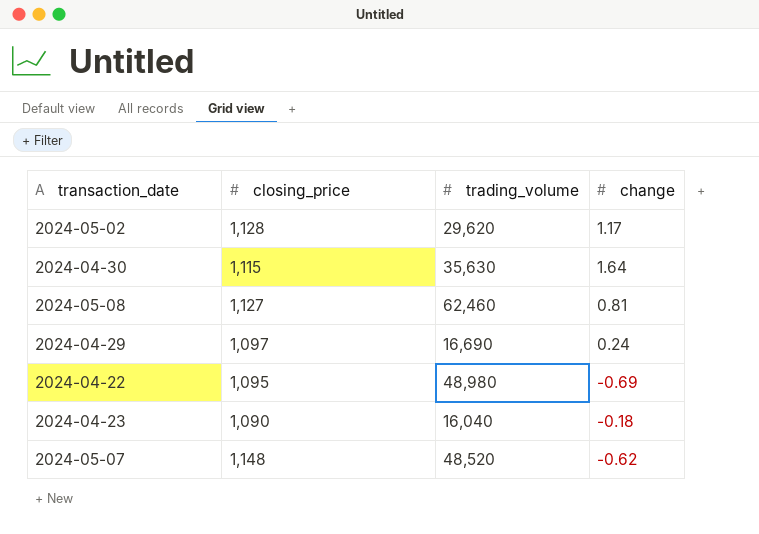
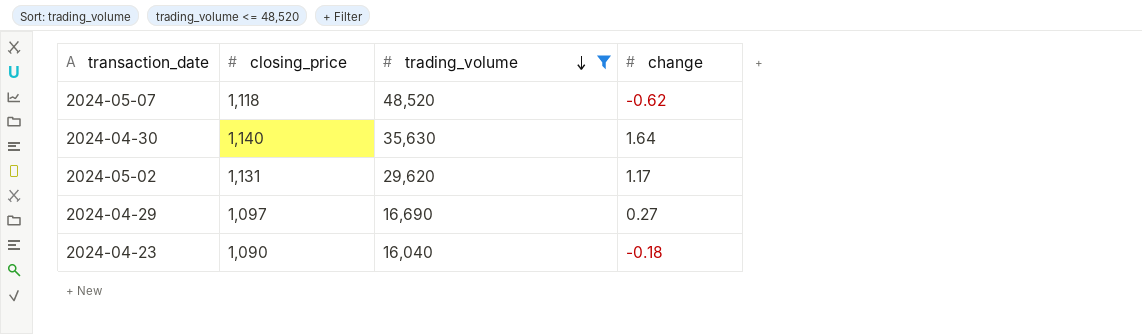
filter: none -> trading_volume <= 48,520
row order: none -> trading_volume descending
2024-05-07 | closing_price: 1,148 -> 1,118
2024-04-30 | closing_price: 1,115 -> 1,140
2024-05-02 | closing_price: 1,128 -> 1,131
2024-04-29 | change: 0.24 -> 0.27

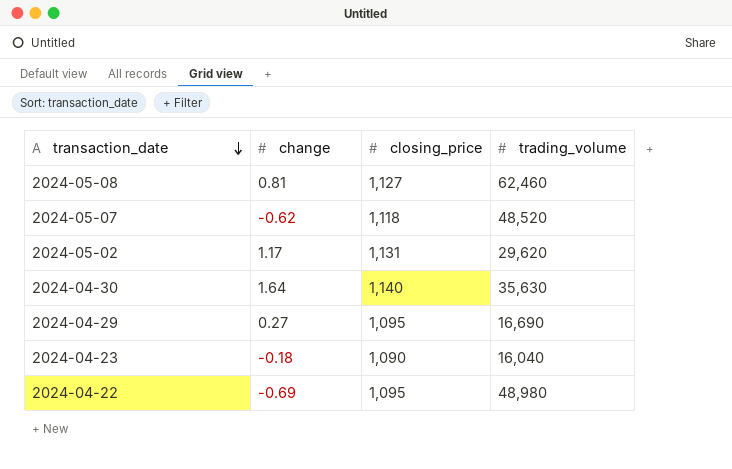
filter: trading_volume <= 48,520 -> none
row order: trading_volume descending -> transaction_date descending
column change | position: 4 -> 2
2024-04-29 | closing_price: 1,097 -> 1,095

